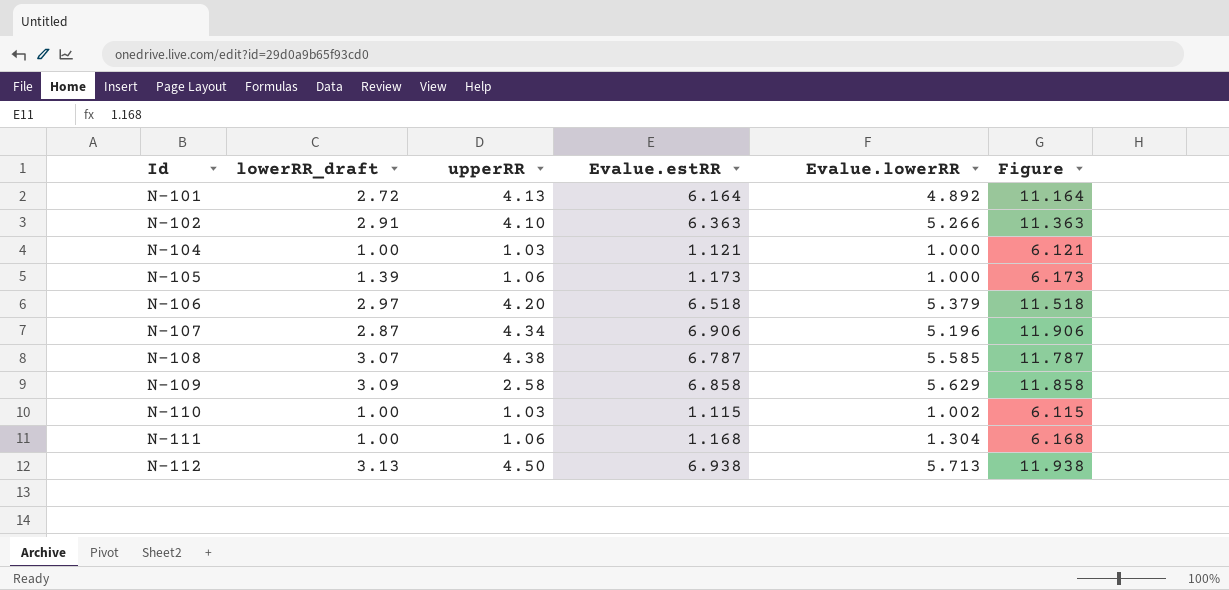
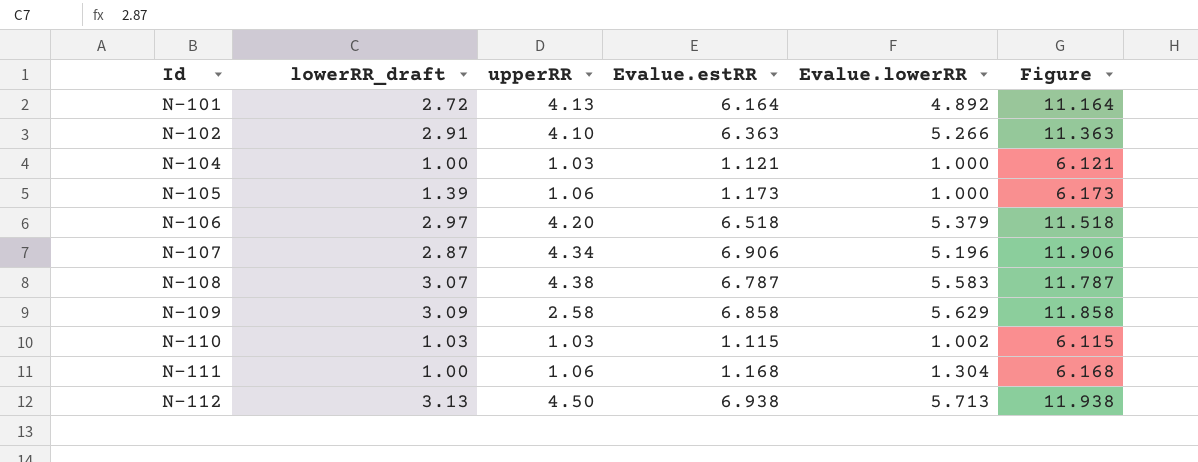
N-108 | Evalue.lowerRR: 5.585 -> 5.583
N-110 | lowerRR_draft: 1.00 -> 1.03

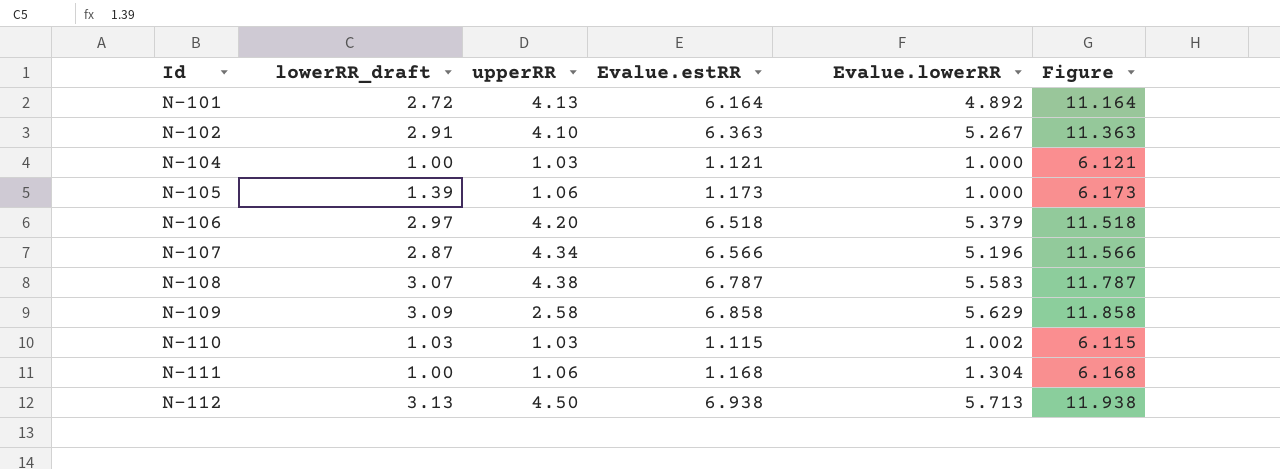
N-102 | Evalue.lowerRR: 5.266 -> 5.267
N-107 | Evalue.estRR: 6.906 -> 6.566
N-107 | Figure: 11.906 -> 11.566

